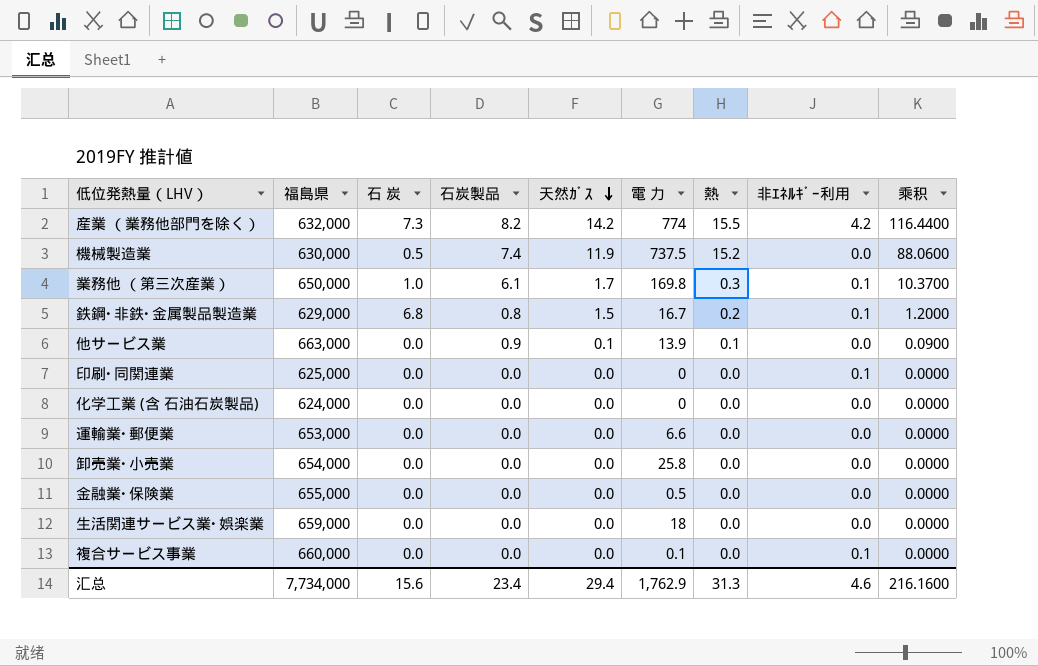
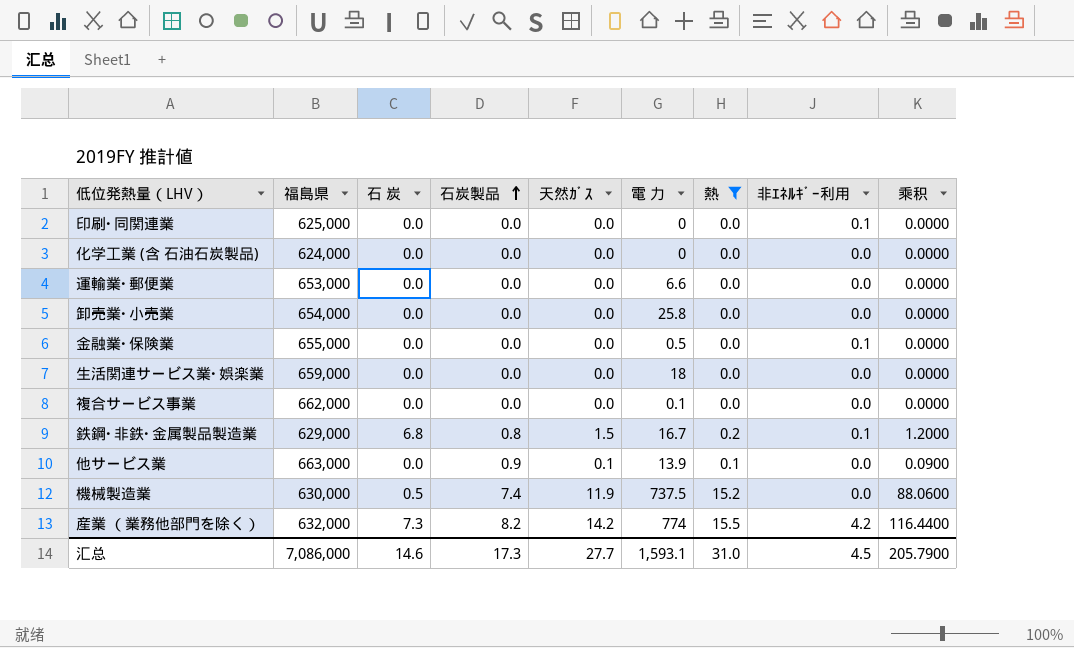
filter: none -> 熱 != 0.3
row order: 天然ｶﾞｽ descending -> 石炭製品 ascending
金融業･保険業 | 非ｴﾈﾙｷﾞｰ利用: 0.0 -> 0.1
複合サービス事業 | 福島県: 660,000 -> 662,000
複合サービス事業 | 非ｴﾈﾙｷﾞｰ利用: 0.1 -> 0.0
汇总 | 福島県: 7,734,000 -> 7,086,000
汇总 | 石 炭: 15.6 -> 14.6
汇总 | 石炭製品: 23.4 -> 17.3
汇总 | 天然ｶﾞｽ: 29.4 -> 27.7
汇总 | 電 力: 1,762.9 -> 1,593.1
汇总 | 熱: 31.3 -> 31.0
汇总 | 非ｴﾈﾙｷﾞｰ利用: 4.6 -> 4.5
汇总 | 乘积: 216.1600 -> 205.7900

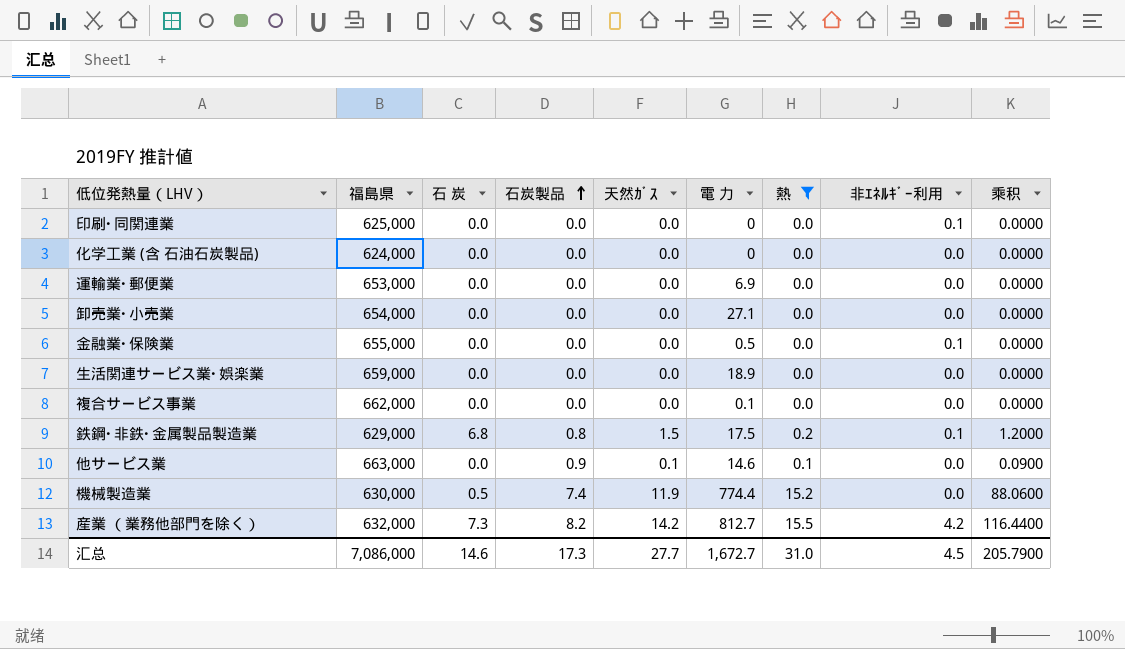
運輸業･郵便業 | 電 力: 6.6 -> 6.9
卸売業･小売業 | 電 力: 25.8 -> 27.1
生活関連サービス業･娯楽業 | 電 力: 18 -> 18.9
鉄鋼･非鉄･金属製品製造業 | 電 力: 16.7 -> 17.5
他サービス業 | 電 力: 13.9 -> 14.6
機械製造業 | 電 力: 737.5 -> 774.4
産業 （業務他部門を除く） | 電 力: 774 -> 812.7
汇总 | 電 力: 1,593.1 -> 1,672.7

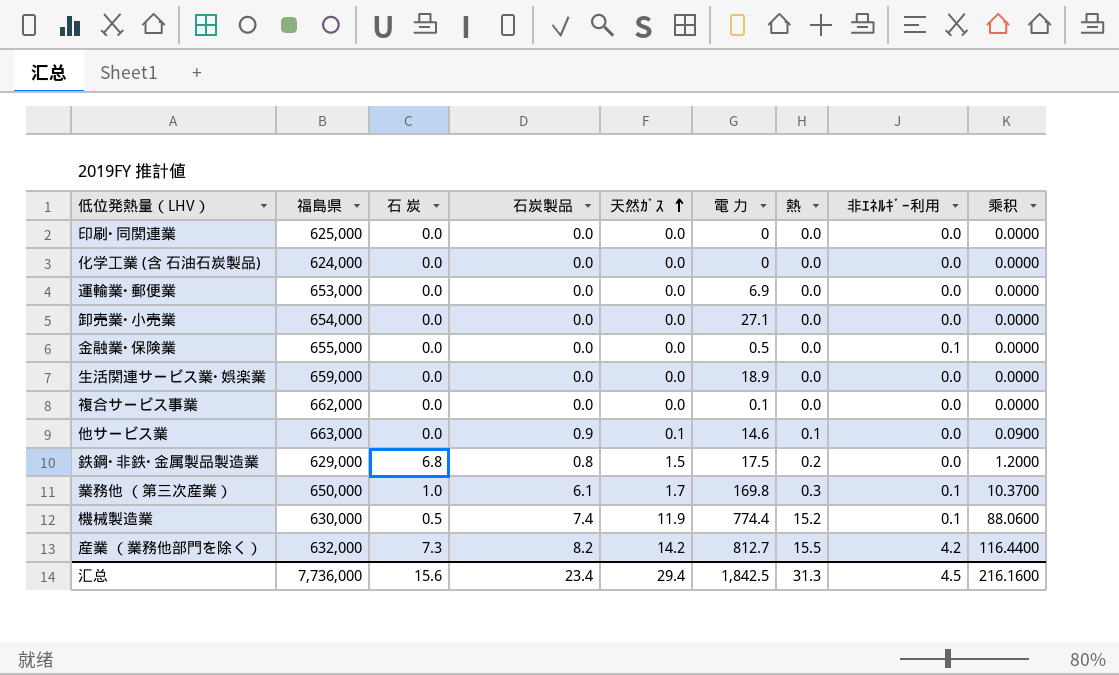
filter: 熱 != 0.3 -> none
row order: 石炭製品 ascending -> 天然ｶﾞｽ ascending
印刷･同関連業 | 非ｴﾈﾙｷﾞｰ利用: 0.1 -> 0.0
鉄鋼･非鉄･金属製品製造業 | 非ｴﾈﾙｷﾞｰ利用: 0.1 -> 0.0
機械製造業 | 非ｴﾈﾙｷﾞｰ利用: 0.0 -> 0.1
汇总 | 福島県: 7,086,000 -> 7,736,000
汇总 | 石 炭: 14.6 -> 15.6
汇总 | 石炭製品: 17.3 -> 23.4
汇总 | 天然ｶﾞｽ: 27.7 -> 29.4
汇总 | 電 力: 1,672.7 -> 1,842.5
汇总 | 熱: 31.0 -> 31.3
汇总 | 乘积: 205.7900 -> 216.1600

